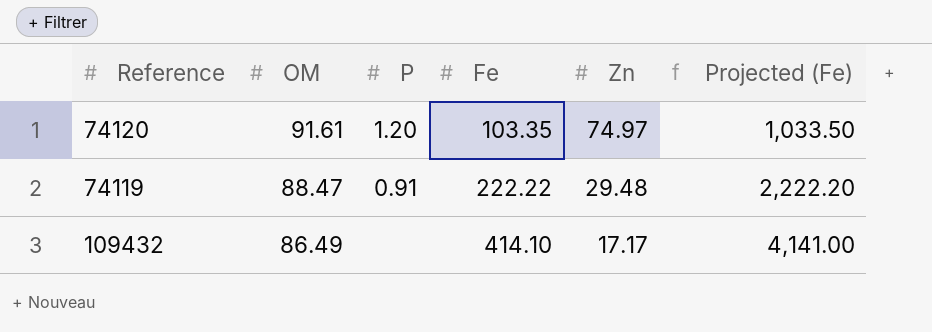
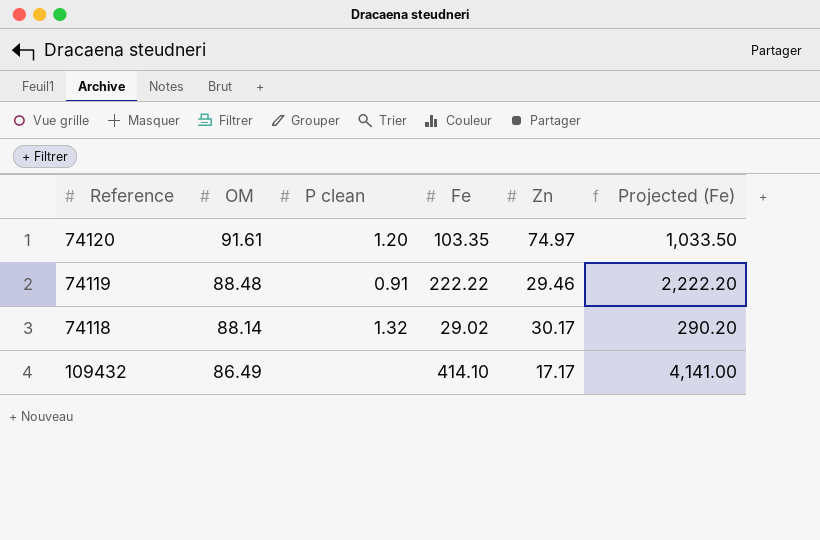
column name: P -> P clean
74119 | OM: 88.47 -> 88.48
74119 | Zn: 29.48 -> 29.46
row 74118: none -> 88.14 | 1.32 | 29.02 | 30.17 | 290.20

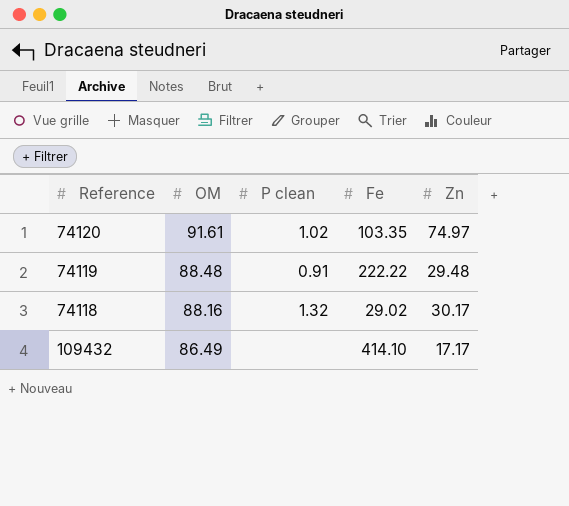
column Projected (Fe) | formula: [Fe] * 10 -> none
74120 | P clean: 1.20 -> 1.02
74119 | Zn: 29.46 -> 29.48
74118 | OM: 88.14 -> 88.16

